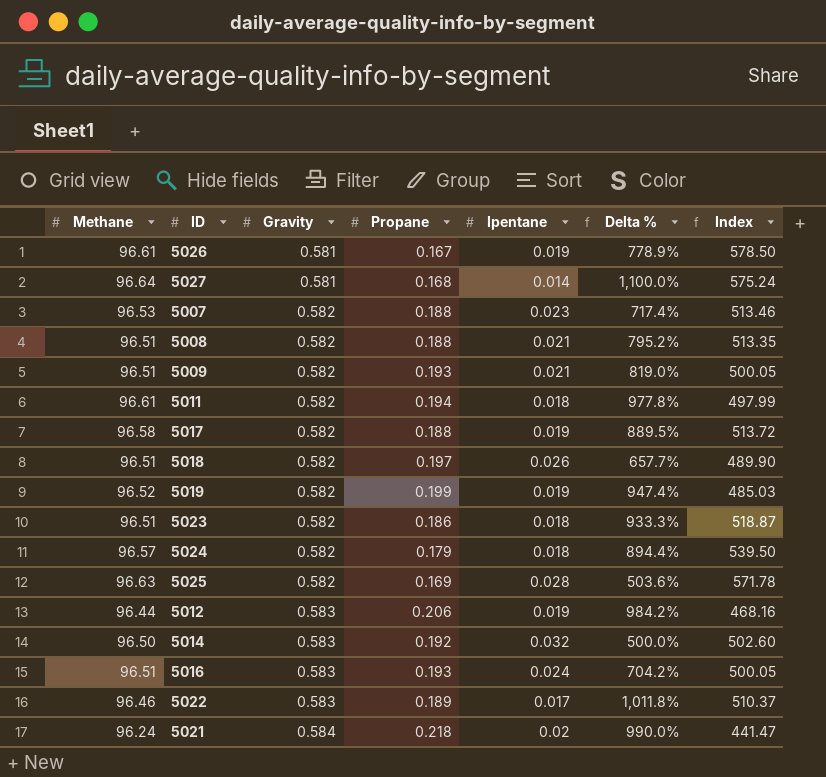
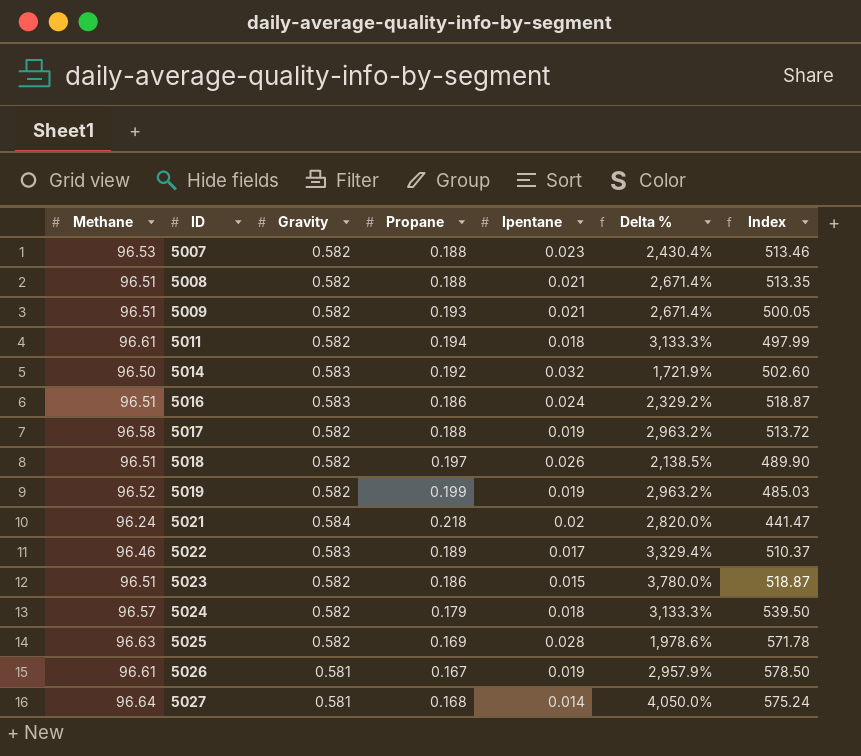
row order: Gravity ascending -> ID ascending
column Delta % | formula: ([Propane] - [Ipentane]) / [Ipentane] -> ([Gravity] - [Ipentane]) / [Ipentane]
row 5012: 96.44 | 0.583 | 0.206 | 0.019 | 984.2% | 468.16 -> none
5016 | Propane: 0.193 -> 0.186
5016 | Index: 500.05 -> 518.87
5023 | Ipentane: 0.018 -> 0.015

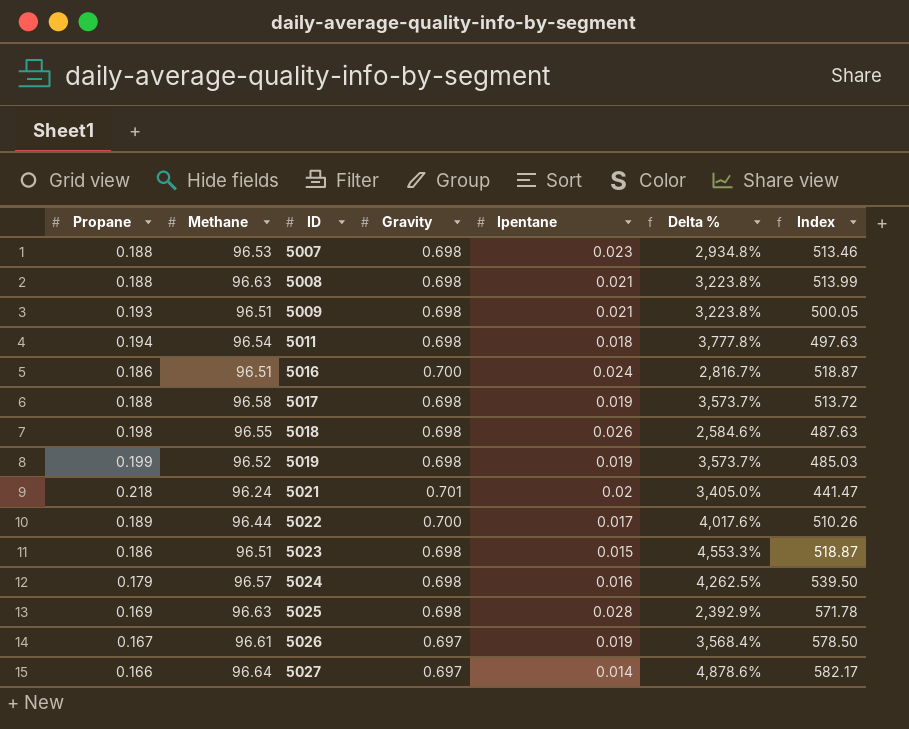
column Propane | position: 4 -> 1
row 5014: 96.50 | 0.583 | 0.192 | 0.032 | 1,721.9% | 502.60 -> none
5007 | Gravity: 0.582 -> 0.698
5007 | Delta %: 2,430.4% -> 2,934.8%
5008 | Methane: 96.51 -> 96.63
5008 | Gravity: 0.582 -> 0.698
5008 | Delta %: 2,671.4% -> 3,223.8%
5008 | Index: 513.35 -> 513.99
5009 | Gravity: 0.582 -> 0.698
5009 | Delta %: 2,671.4% -> 3,223.8%
5011 | Methane: 96.61 -> 96.54
5011 | Gravity: 0.582 -> 0.698
5011 | Delta %: 3,133.3% -> 3,777.8%
5011 | Index: 497.99 -> 497.63
5016 | Gravity: 0.583 -> 0.700
5016 | Delta %: 2,329.2% -> 2,816.7%
5017 | Gravity: 0.582 -> 0.698
5017 | Delta %: 2,963.2% -> 3,573.7%
5018 | Propane: 0.197 -> 0.198
5018 | Methane: 96.51 -> 96.55
5018 | Gravity: 0.582 -> 0.698
5018 | Delta %: 2,138.5% -> 2,584.6%
5018 | Index: 489.90 -> 487.63
5019 | Gravity: 0.582 -> 0.698
5019 | Delta %: 2,963.2% -> 3,573.7%
5021 | Gravity: 0.584 -> 0.701
5021 | Delta %: 2,820.0% -> 3,405.0%
5022 | Methane: 96.46 -> 96.44
5022 | Gravity: 0.583 -> 0.700
5022 | Delta %: 3,329.4% -> 4,017.6%
5022 | Index: 510.37 -> 510.26
5023 | Gravity: 0.582 -> 0.698
5023 | Delta %: 3,780.0% -> 4,553.3%
5024 | Gravity: 0.582 -> 0.698
5024 | Ipentane: 0.018 -> 0.016
5024 | Delta %: 3,133.3% -> 4,262.5%
5025 | Gravity: 0.582 -> 0.698
5025 | Delta %: 1,978.6% -> 2,392.9%
5026 | Gravity: 0.581 -> 0.697
5026 | Delta %: 2,957.9% -> 3,568.4%
5027 | Propane: 0.168 -> 0.166
5027 | Gravity: 0.581 -> 0.697
5027 | Delta %: 4,050.0% -> 4,878.6%
5027 | Index: 575.24 -> 582.17

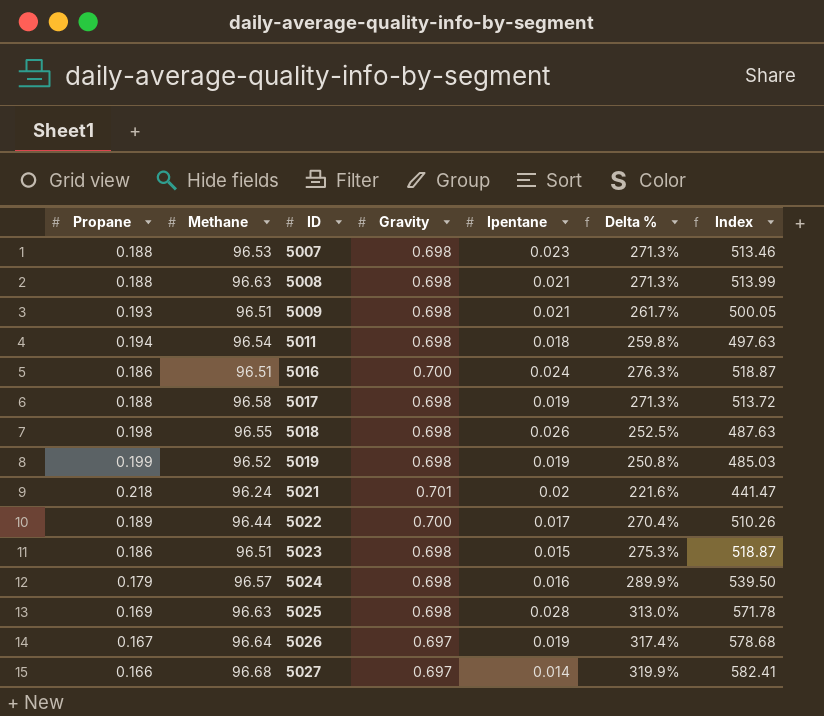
column Delta % | formula: ([Gravity] - [Ipentane]) / [Ipentane] -> ([Gravity] - [Propane]) / [Propane]
5026 | Methane: 96.61 -> 96.64
5026 | Index: 578.50 -> 578.68
5027 | Methane: 96.64 -> 96.68
5027 | Index: 582.17 -> 582.41

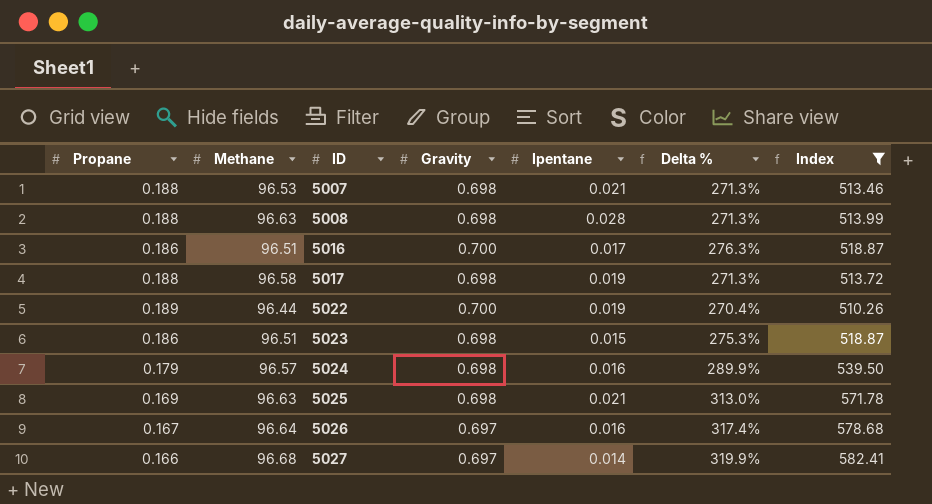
filter: none -> Index >= 510.26
5007 | Ipentane: 0.023 -> 0.021
5008 | Ipentane: 0.021 -> 0.028
5016 | Ipentane: 0.024 -> 0.017
5022 | Ipentane: 0.017 -> 0.019
5025 | Ipentane: 0.028 -> 0.021
5026 | Ipentane: 0.019 -> 0.016

